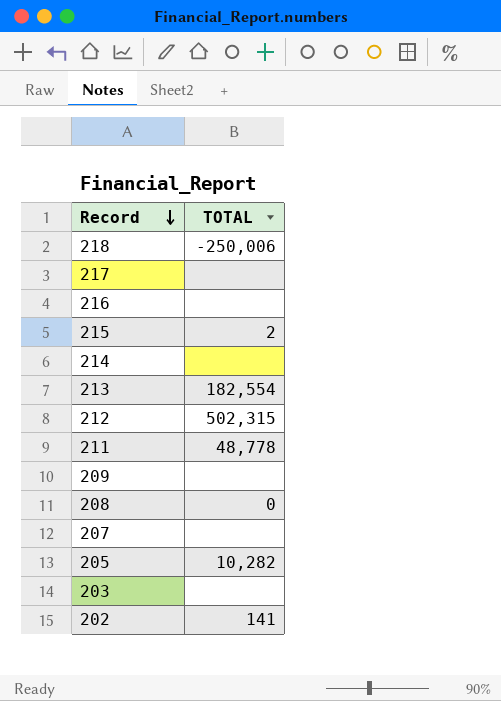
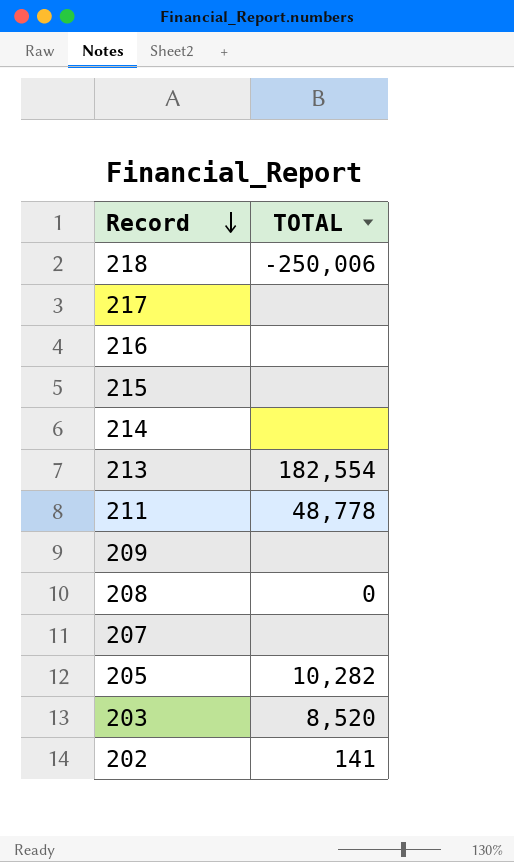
row 212: 502,315 -> none
215 | TOTAL: 2 -> none
203 | TOTAL: none -> 8,520

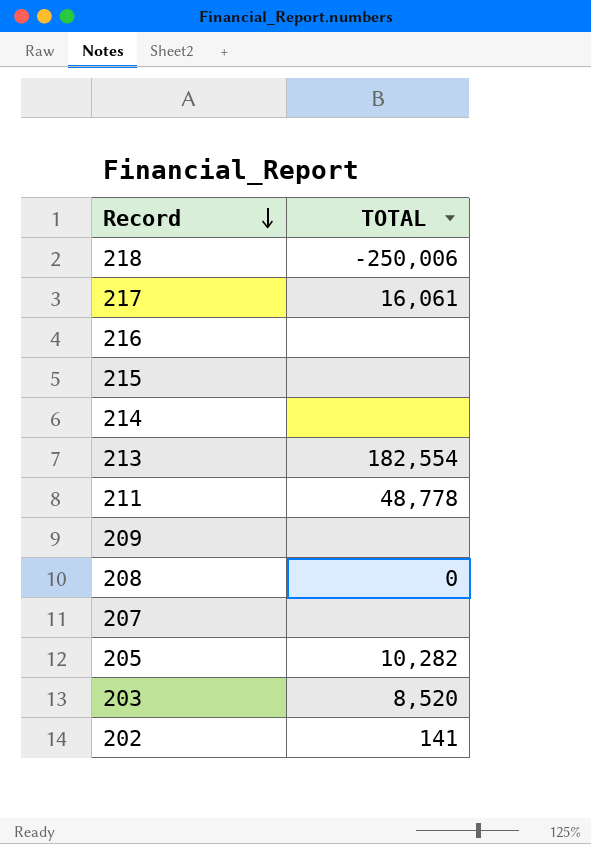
217 | TOTAL: none -> 16,061

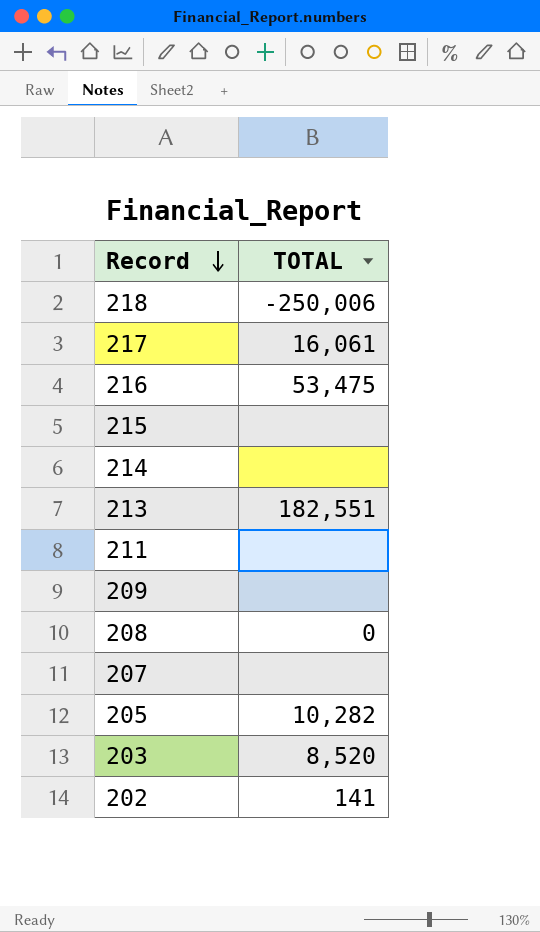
216 | TOTAL: none -> 53,475
213 | TOTAL: 182,554 -> 182,551
211 | TOTAL: 48,778 -> none

